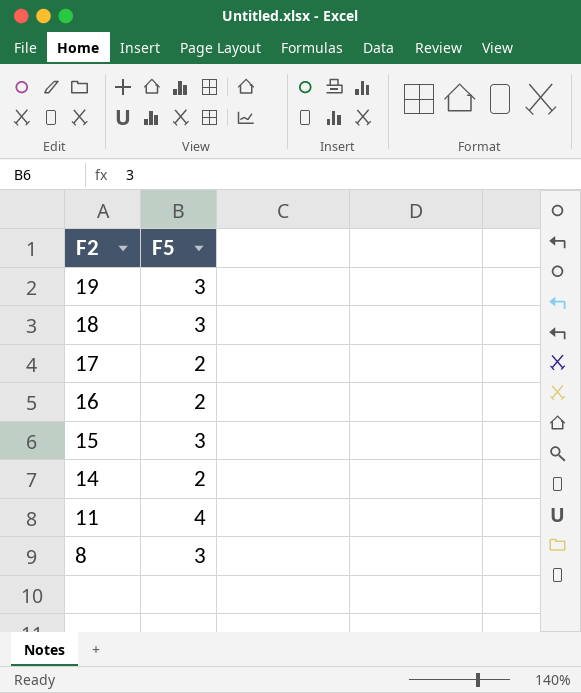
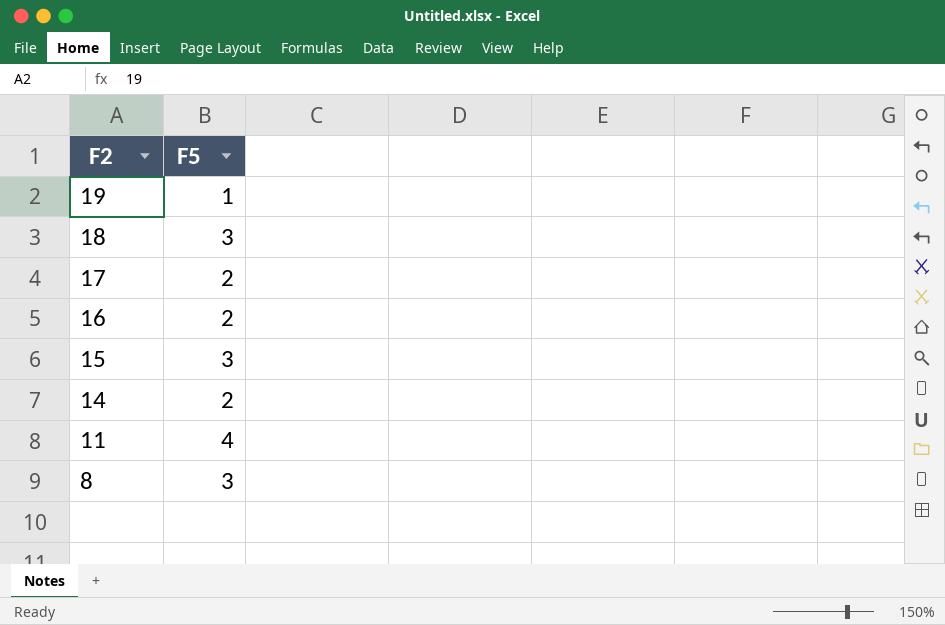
19 | F5: 3 -> 1

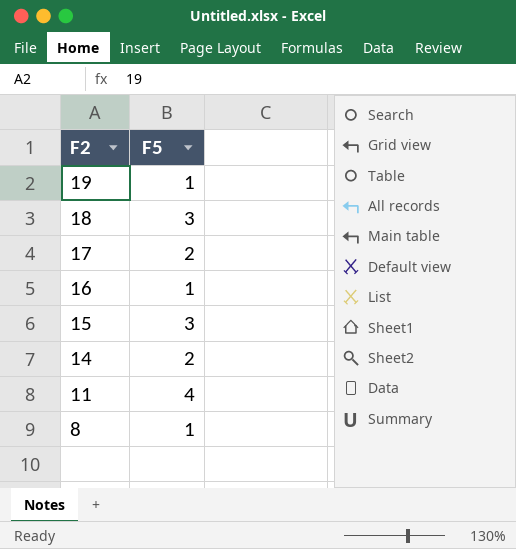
16 | F5: 2 -> 1
8 | F5: 3 -> 1

